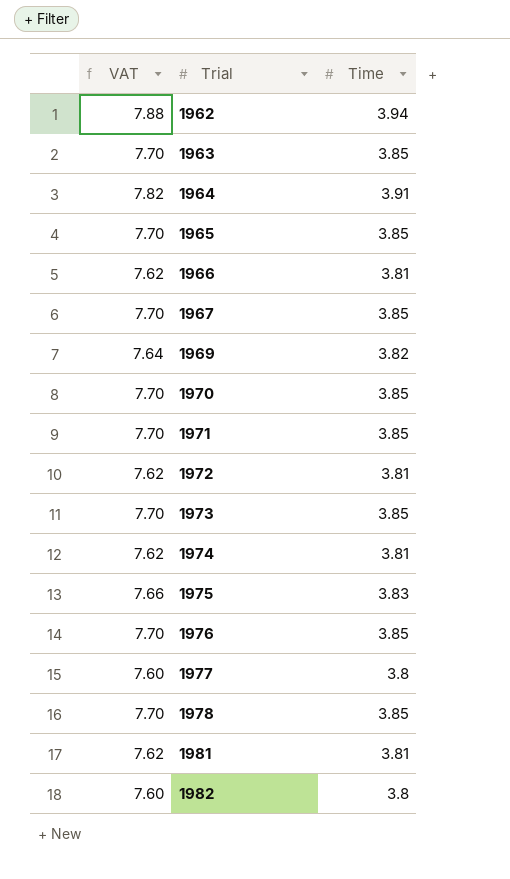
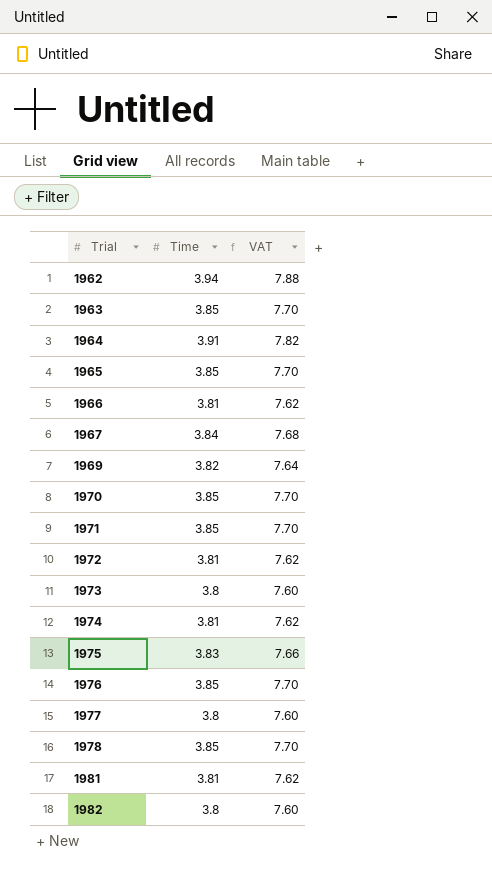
column VAT | position: 1 -> 3
1967 | Time: 3.85 -> 3.84
1967 | VAT: 7.70 -> 7.68
1973 | Time: 3.85 -> 3.8
1973 | VAT: 7.70 -> 7.60

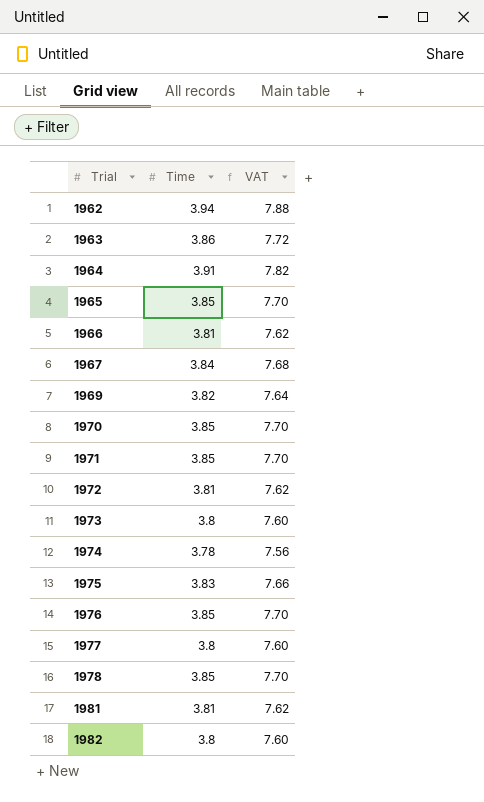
1963 | Time: 3.85 -> 3.86
1963 | VAT: 7.70 -> 7.72
1974 | Time: 3.81 -> 3.78
1974 | VAT: 7.62 -> 7.56

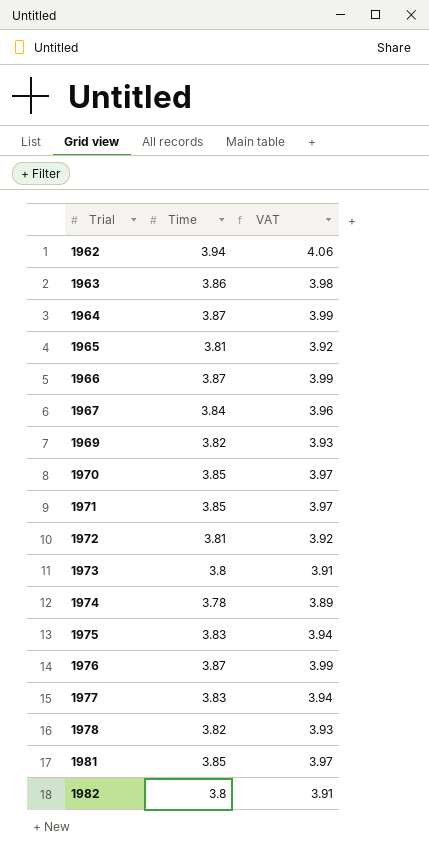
column VAT | formula: [Time] * 2 -> [Time] * 1.03
1964 | Time: 3.91 -> 3.87
1965 | Time: 3.85 -> 3.81
1966 | Time: 3.81 -> 3.87
1976 | Time: 3.85 -> 3.87
1977 | Time: 3.8 -> 3.83
1978 | Time: 3.85 -> 3.82
1981 | Time: 3.81 -> 3.85

